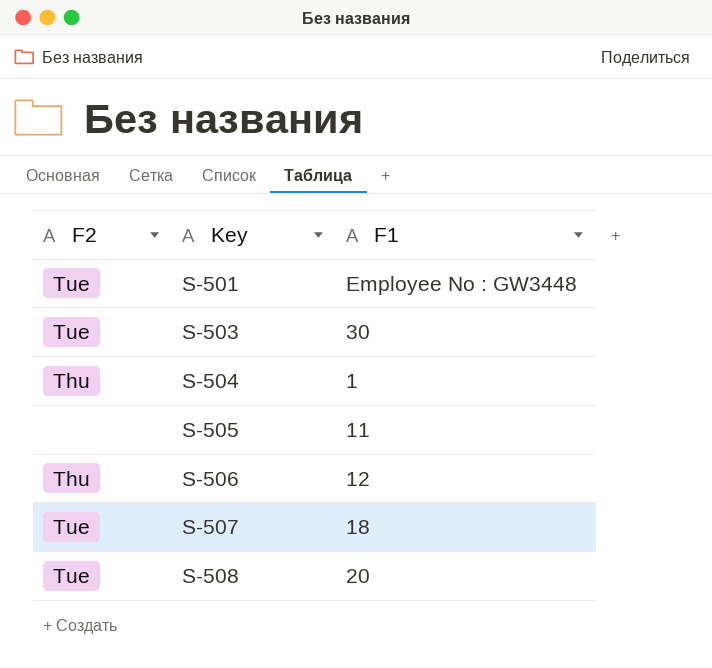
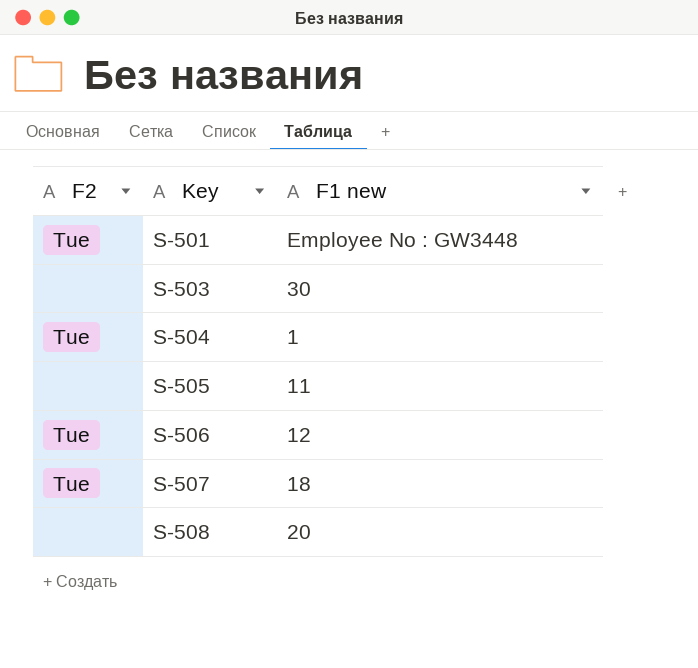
column name: F1 -> F1 new
S-503 | F2: Tue -> none
S-504 | F2: Thu -> Tue
S-506 | F2: Thu -> Tue
S-508 | F2: Tue -> none

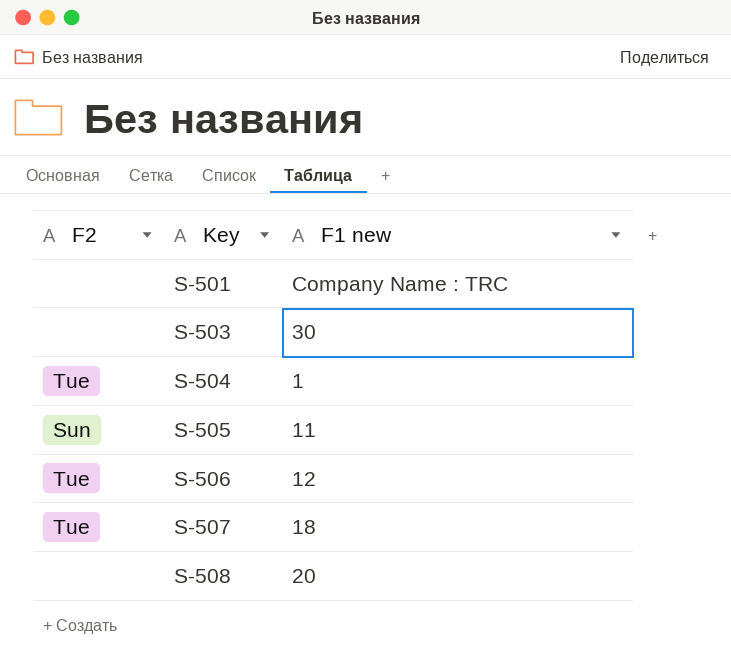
S-501 | F2: Tue -> none
S-501 | F1 new: Employee No : GW3448 -> Company Name : TRC
S-505 | F2: none -> Sun

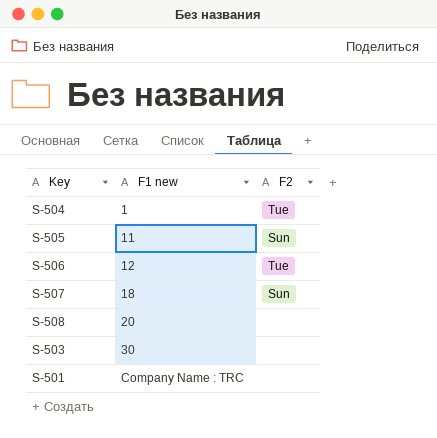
row order: Key ascending -> F1 new ascending
column F2 | position: 1 -> 3
S-507 | F2: Tue -> Sun

